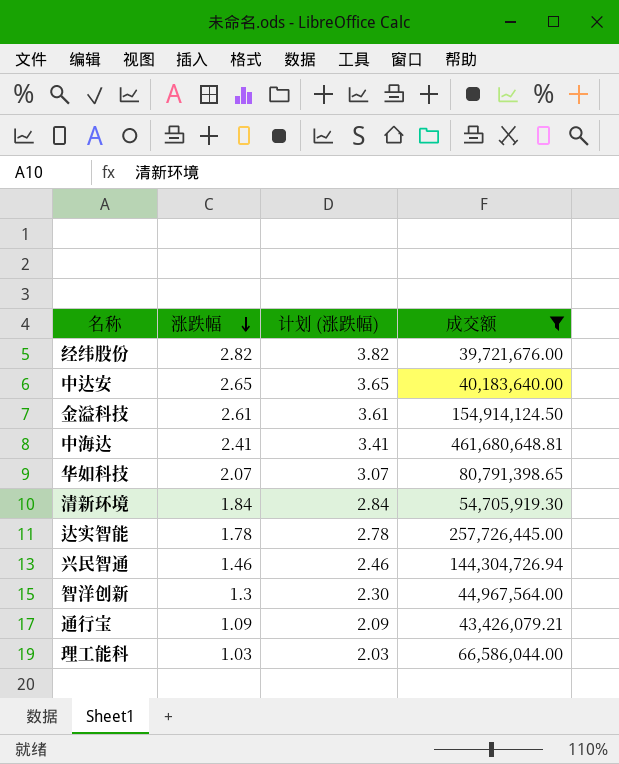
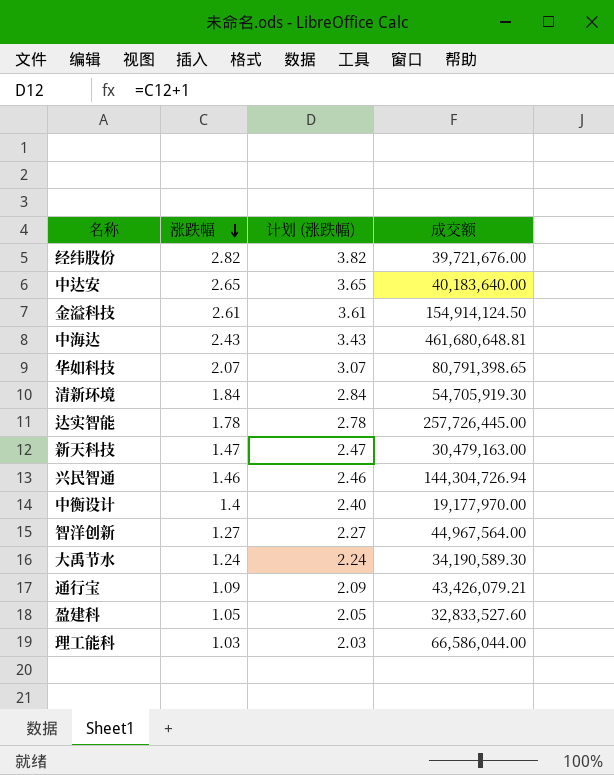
filter: 成交额 >= 39,721,676.00 -> none
中海达 | 涨跌幅: 2.41 -> 2.43
中海达 | 计划 (涨跌幅): 3.41 -> 3.43
智洋创新 | 涨跌幅: 1.3 -> 1.27
智洋创新 | 计划 (涨跌幅): 2.30 -> 2.27

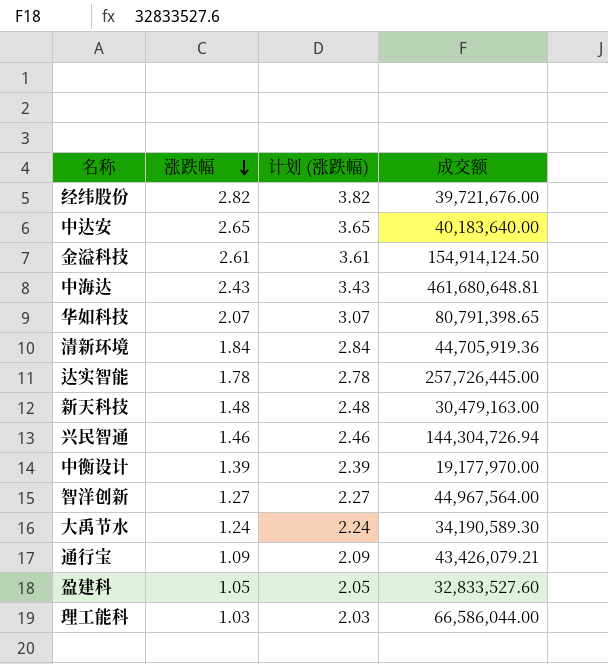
清新环境 | 成交额: 54,705,919.30 -> 44,705,919.36
新天科技 | 涨跌幅: 1.47 -> 1.48
新天科技 | 计划 (涨跌幅): 2.47 -> 2.48
中衡设计 | 涨跌幅: 1.4 -> 1.39
中衡设计 | 计划 (涨跌幅): 2.40 -> 2.39

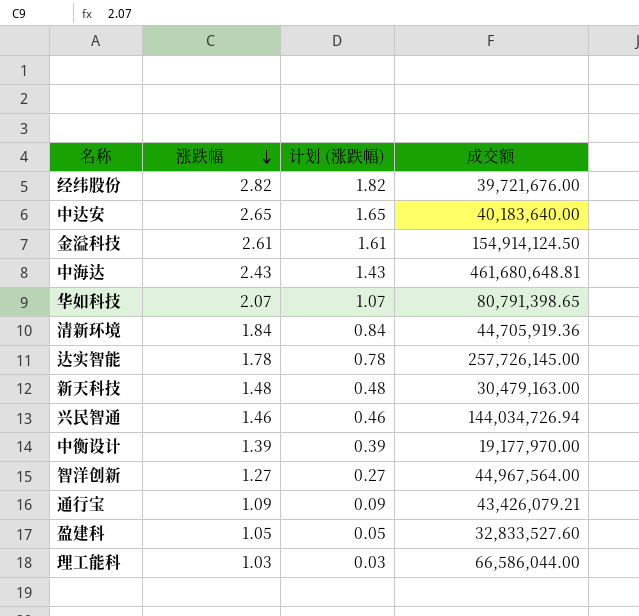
column 计划 (涨跌幅) | formula: [涨跌幅] + 1 -> [涨跌幅] - 1
row 大禹节水: 1.24 | 2.24 | 34,190,589.30 -> none
达实智能 | 成交额: 257,726,445.00 -> 257,726,145.00
兴民智通 | 成交额: 144,304,726.94 -> 144,034,726.94

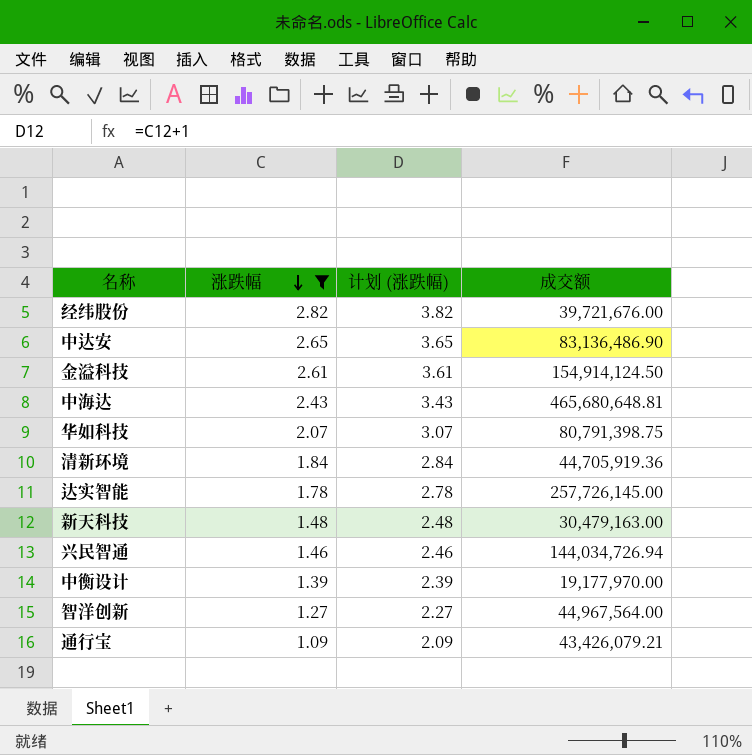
filter: none -> 涨跌幅 >= 1.09
column 计划 (涨跌幅) | formula: [涨跌幅] - 1 -> [涨跌幅] + 1
中达安 | 成交额: 40,183,640.00 -> 83,136,486.90
中海达 | 成交额: 461,680,648.81 -> 465,680,648.81
华如科技 | 成交额: 80,791,398.65 -> 80,791,398.75

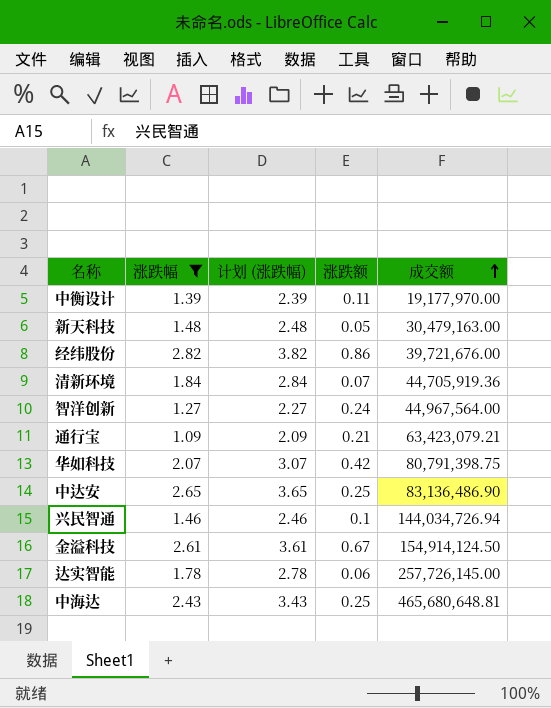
row order: 涨跌幅 descending -> 成交额 ascending
column 涨跌额 | position: none -> 4
通行宝 | 成交额: 43,426,079.21 -> 63,423,079.21

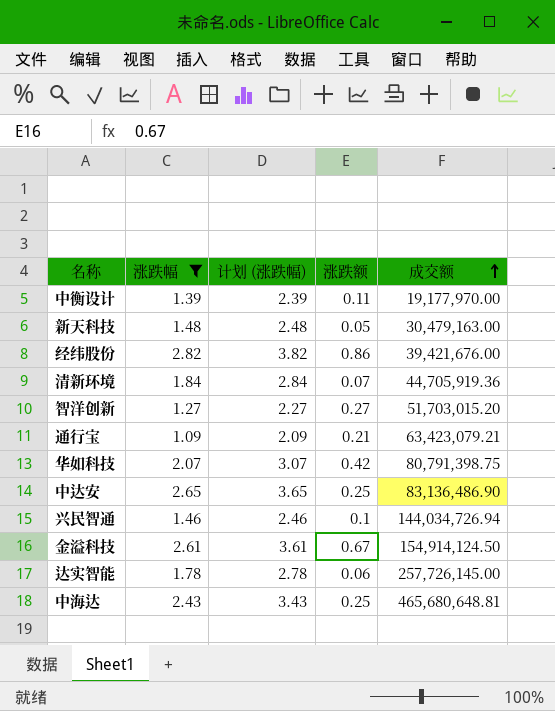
经纬股份 | 成交额: 39,721,676.00 -> 39,421,676.00
智洋创新 | 涨跌额: 0.24 -> 0.27
智洋创新 | 成交额: 44,967,564.00 -> 51,703,015.20

